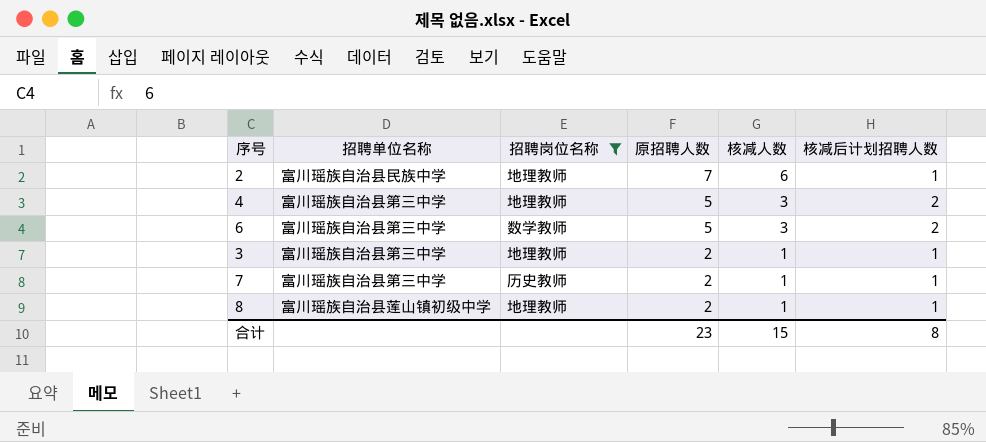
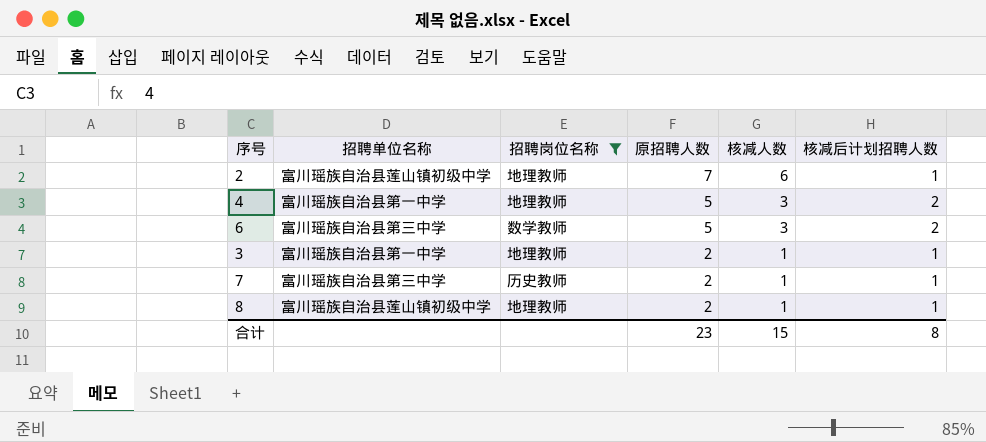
2 | 招聘单位名称: 富川瑶族自治县民族中学 -> 富川瑶族自治县莲山镇初级中学
4 | 招聘单位名称: 富川瑶族自治县第三中学 -> 富川瑶族自治县第一中学
3 | 招聘单位名称: 富川瑶族自治县第三中学 -> 富川瑶族自治县第一中学

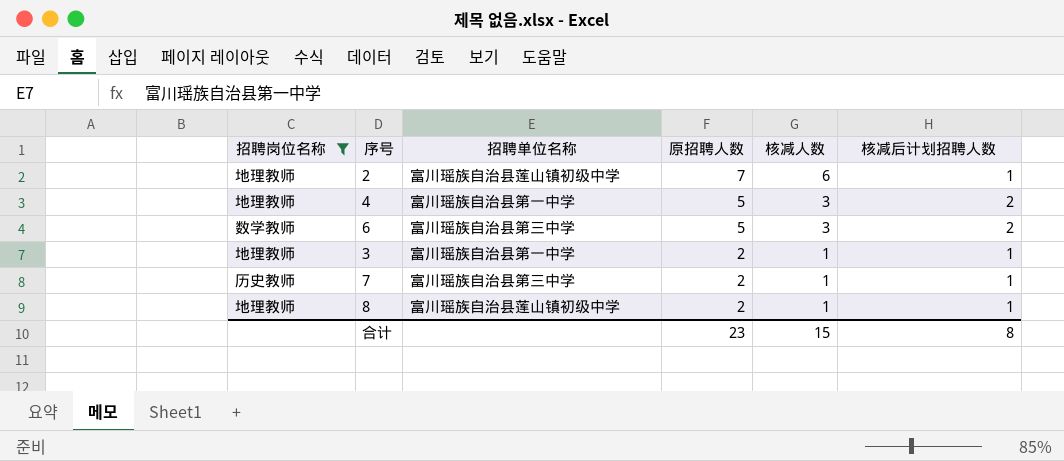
column 招聘岗位名称 | position: 3 -> 1

